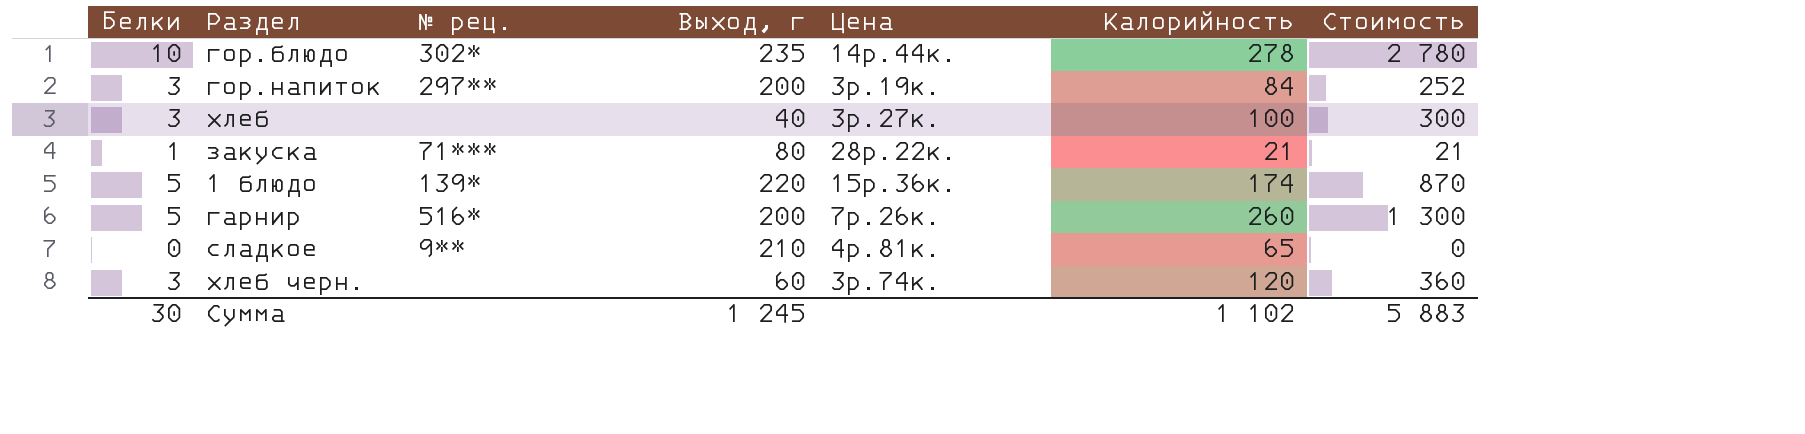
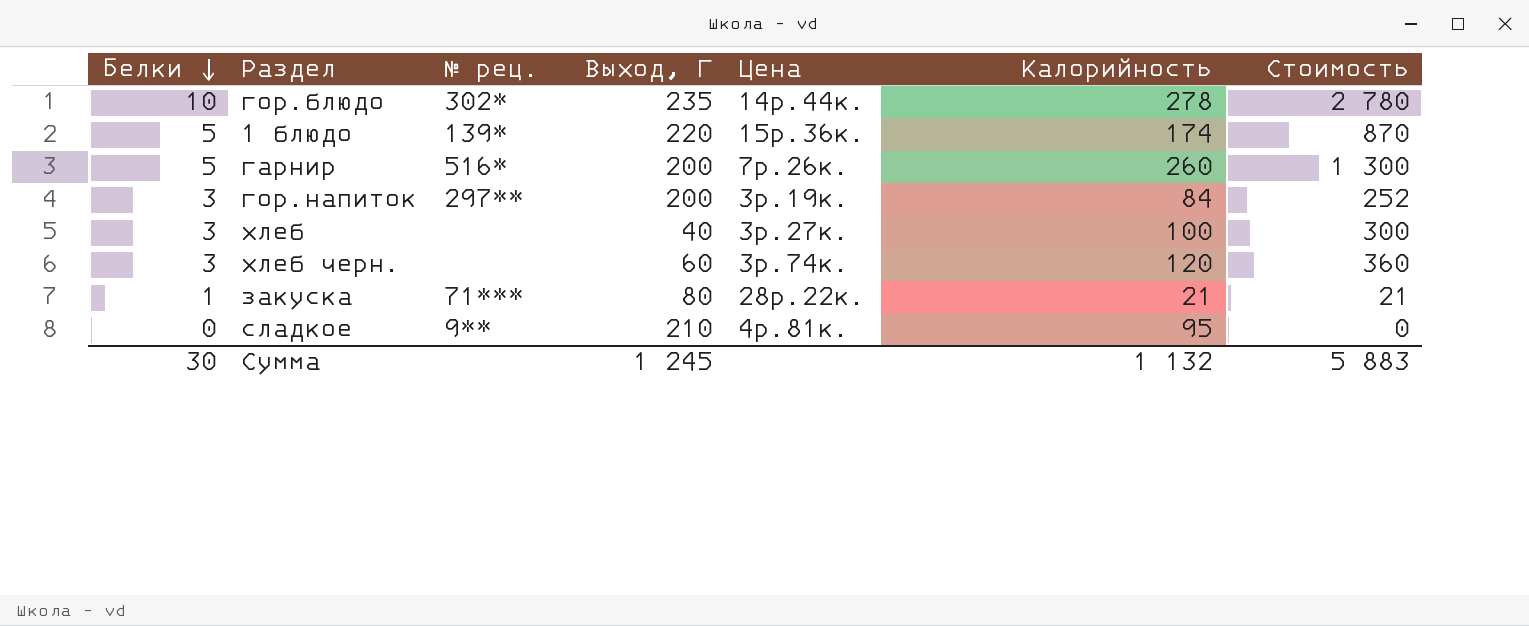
row order: none -> Белки descending
column name: Выход, г -> Выход, Г
сладкое | Калорийность: 65 -> 95
Сумма | Калорийность: 1 102 -> 1 132

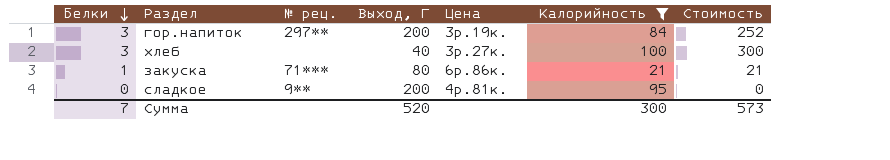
filter: none -> Калорийность <= 100
закуска | Цена: 28р.22к. -> 6р.86к.
сладкое | Выход, Г: 210 -> 200
Сумма | Белки: 30 -> 7
Сумма | Выход, Г: 1 245 -> 520
Сумма | Калорийность: 1 132 -> 300
Сумма | Стоимость: 5 883 -> 573

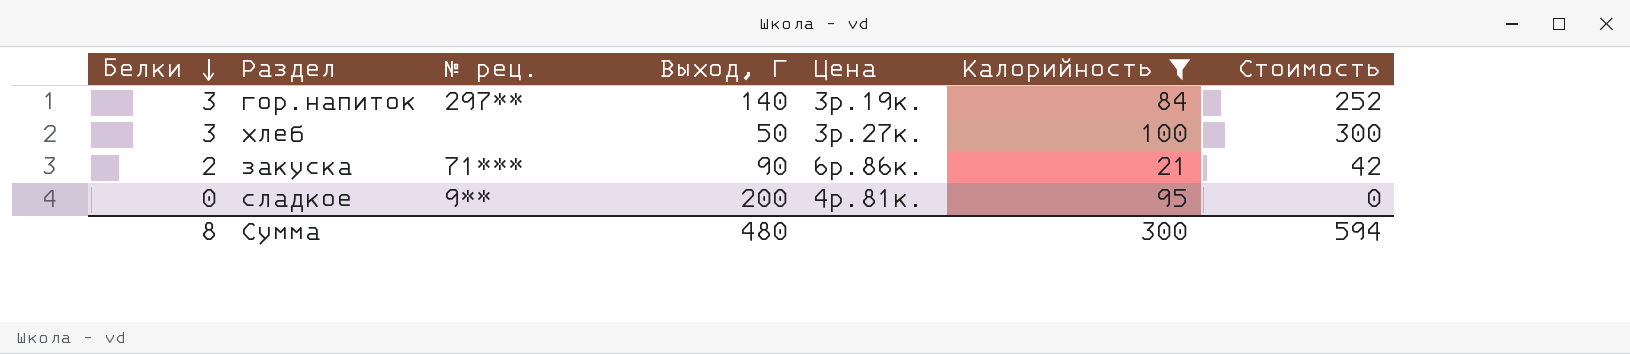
гор.напиток | Выход, Г: 200 -> 140
хлеб | Выход, Г: 40 -> 50
закуска | Белки: 1 -> 2
закуска | Выход, Г: 80 -> 90
закуска | Стоимость: 21 -> 42
Сумма | Белки: 7 -> 8
Сумма | Выход, Г: 520 -> 480
Сумма | Стоимость: 573 -> 594

